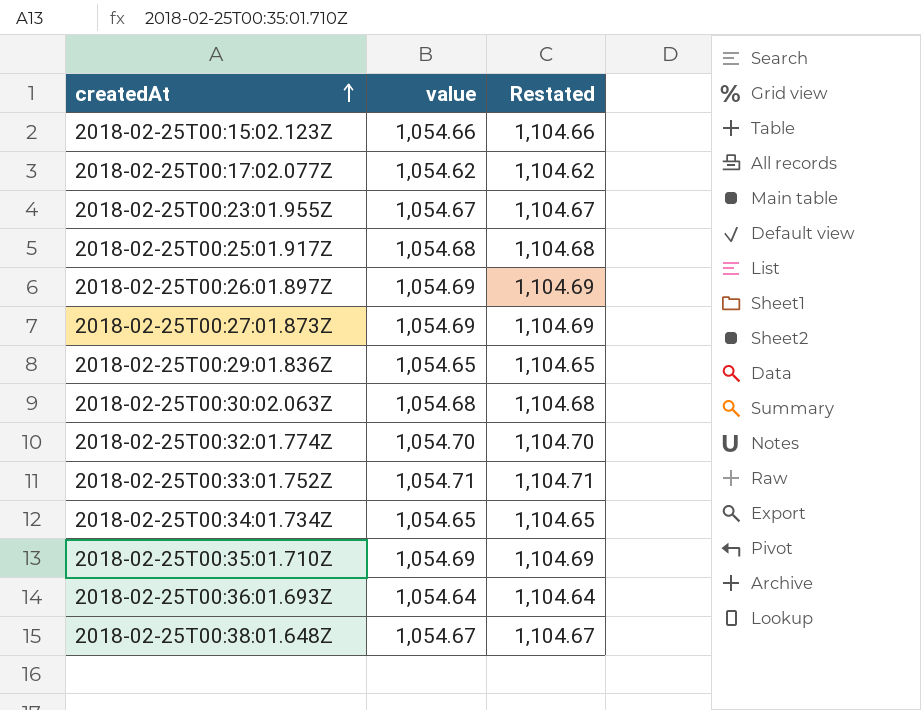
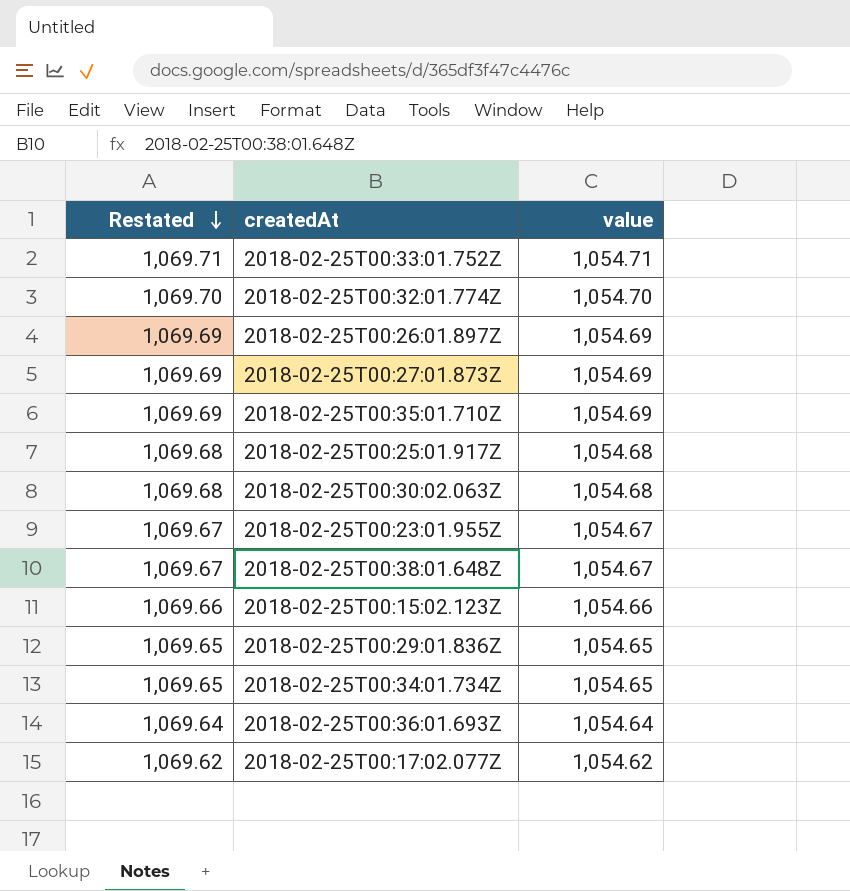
row order: createdAt ascending -> Restated descending
column Restated | formula: [value] + 50 -> [value] + 15
column Restated | position: 3 -> 1

